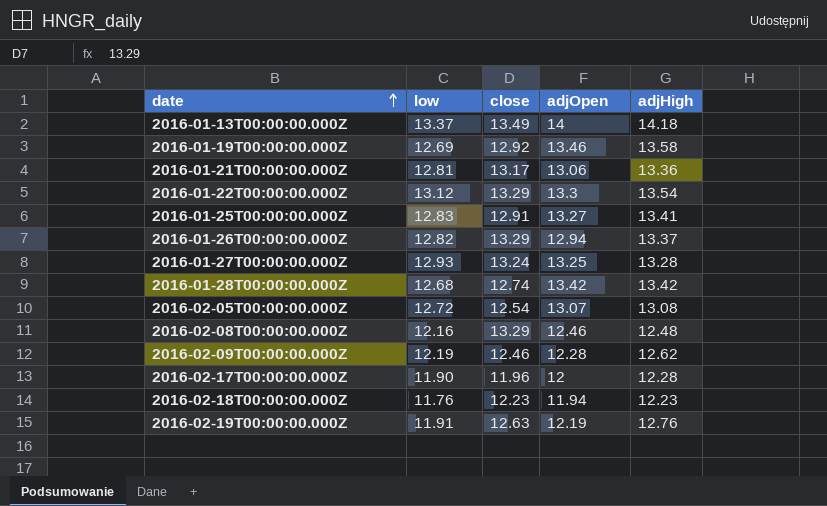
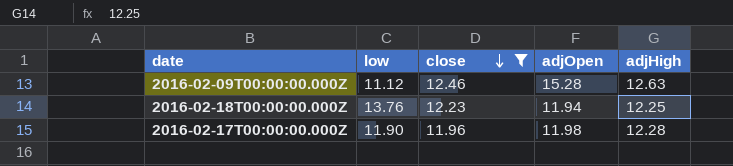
filter: none -> close <= 12.46
row order: date ascending -> close descending
2016-02-09T00:00:00.000Z | low: 12.19 -> 11.12
2016-02-09T00:00:00.000Z | adjOpen: 12.28 -> 15.28
2016-02-09T00:00:00.000Z | adjHigh: 12.62 -> 12.63
2016-02-18T00:00:00.000Z | low: 11.76 -> 13.76
2016-02-18T00:00:00.000Z | adjHigh: 12.23 -> 12.25
2016-02-17T00:00:00.000Z | adjOpen: 12 -> 11.98

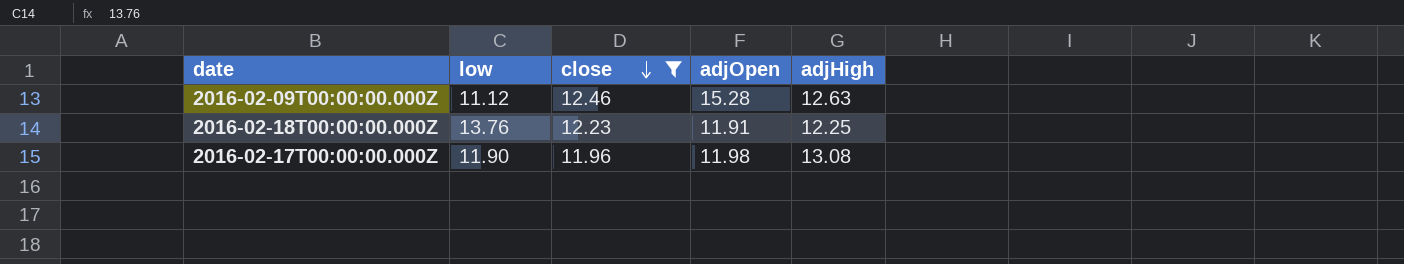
2016-02-18T00:00:00.000Z | adjOpen: 11.94 -> 11.91
2016-02-17T00:00:00.000Z | adjHigh: 12.28 -> 13.08

